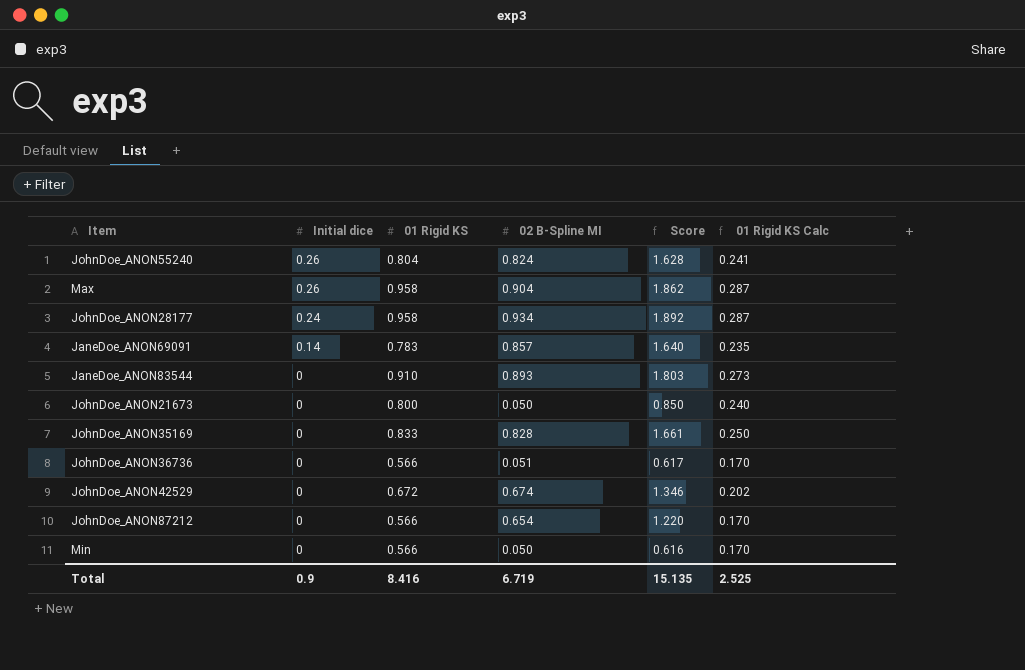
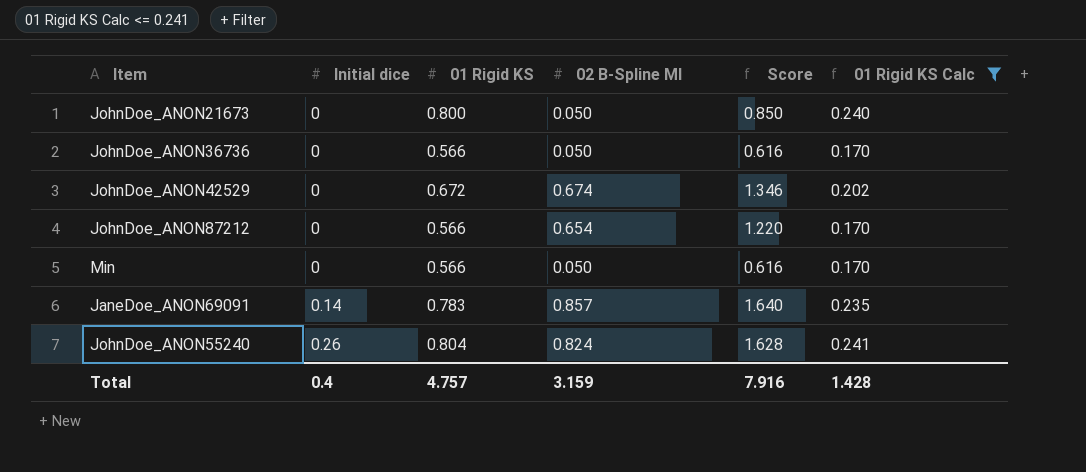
filter: none -> 01 Rigid KS Calc <= 0.241
row order: Initial dice descending -> Initial dice ascending
JohnDoe_ANON36736 | 02 B-Spline MI: 0.051 -> 0.050
JohnDoe_ANON36736 | Score: 0.617 -> 0.616
Total | Initial dice: 0.9 -> 0.4
Total | 01 Rigid KS: 8.416 -> 4.757
Total | 02 B-Spline MI: 6.719 -> 3.159
Total | Score: 15.135 -> 7.916
Total | 01 Rigid KS Calc: 2.525 -> 1.428

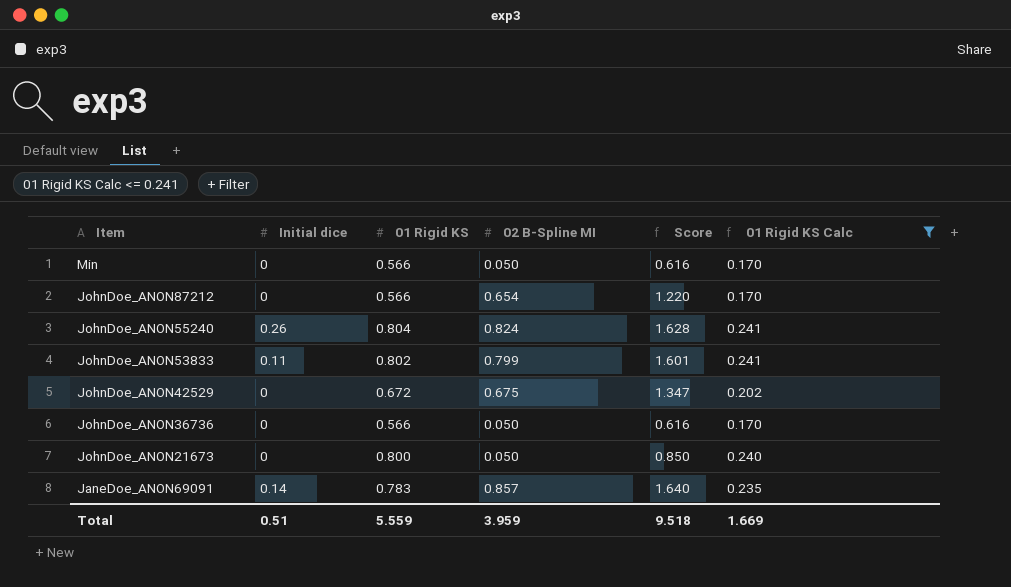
row order: Initial dice ascending -> Item descending
row JohnDoe_ANON53833: none -> 0.11 | 0.802 | 0.799 | 1.601 | 0.241
JohnDoe_ANON42529 | 02 B-Spline MI: 0.674 -> 0.675
JohnDoe_ANON42529 | Score: 1.346 -> 1.347
Total | Initial dice: 0.4 -> 0.51
Total | 01 Rigid KS: 4.757 -> 5.559
Total | 02 B-Spline MI: 3.159 -> 3.959
Total | Score: 7.916 -> 9.518
Total | 01 Rigid KS Calc: 1.428 -> 1.669

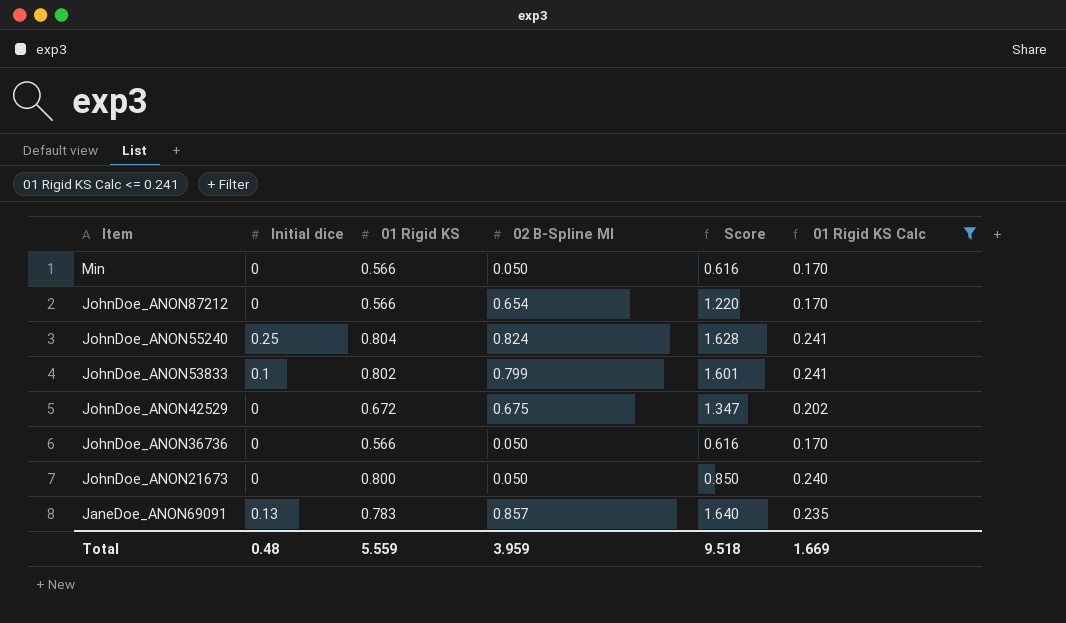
JohnDoe_ANON55240 | Initial dice: 0.26 -> 0.25
JohnDoe_ANON53833 | Initial dice: 0.11 -> 0.1
JaneDoe_ANON69091 | Initial dice: 0.14 -> 0.13
Total | Initial dice: 0.51 -> 0.48

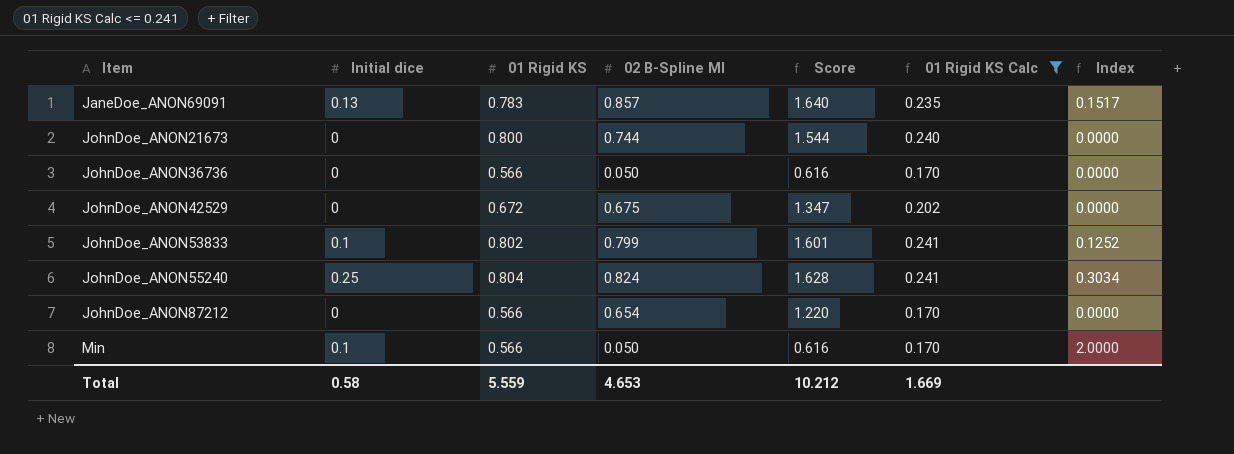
row order: Item descending -> Item ascending
column Index | formula: none -> [Initial dice] / [02 B-Spline MI]
JohnDoe_ANON21673 | 02 B-Spline MI: 0.050 -> 0.744
JohnDoe_ANON21673 | Score: 0.850 -> 1.544
Min | Initial dice: 0 -> 0.1
Total | Initial dice: 0.48 -> 0.58
Total | 02 B-Spline MI: 3.959 -> 4.653
Total | Score: 9.518 -> 10.212

